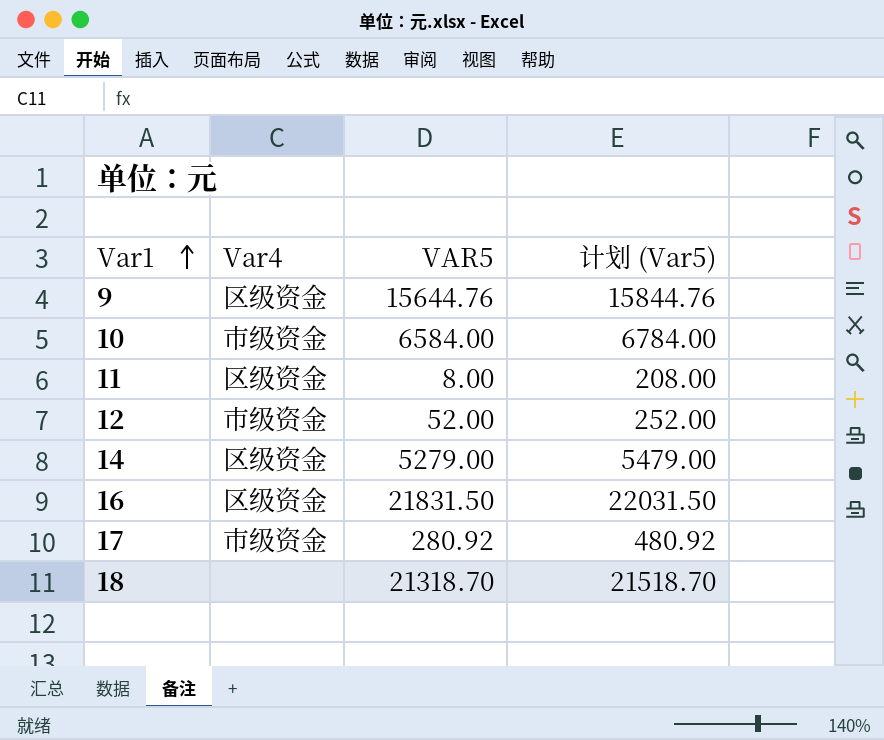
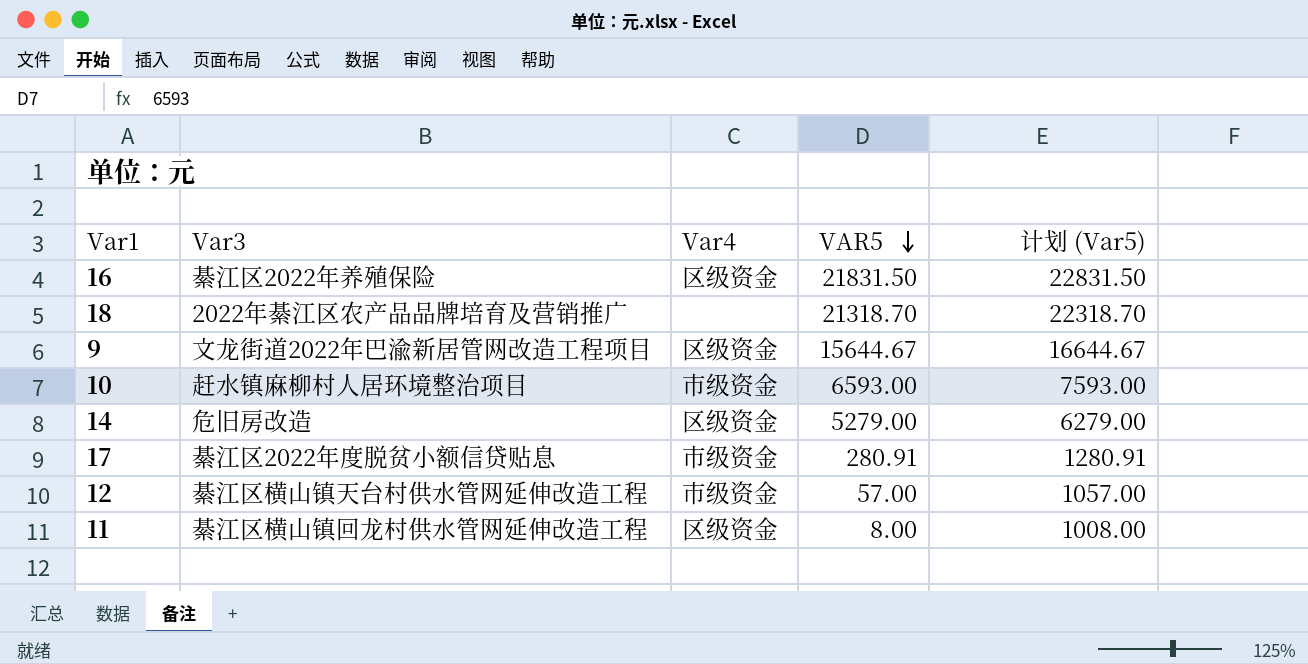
row order: Var1 ascending -> VAR5 descending
column Var3 | position: none -> 2
column 计划 (Var5) | formula: [VAR5] + 200 -> [VAR5] + 1000
9 | VAR5: 15644.76 -> 15644.67
10 | VAR5: 6584.00 -> 6593.00
17 | VAR5: 280.92 -> 280.91
12 | VAR5: 52.00 -> 57.00

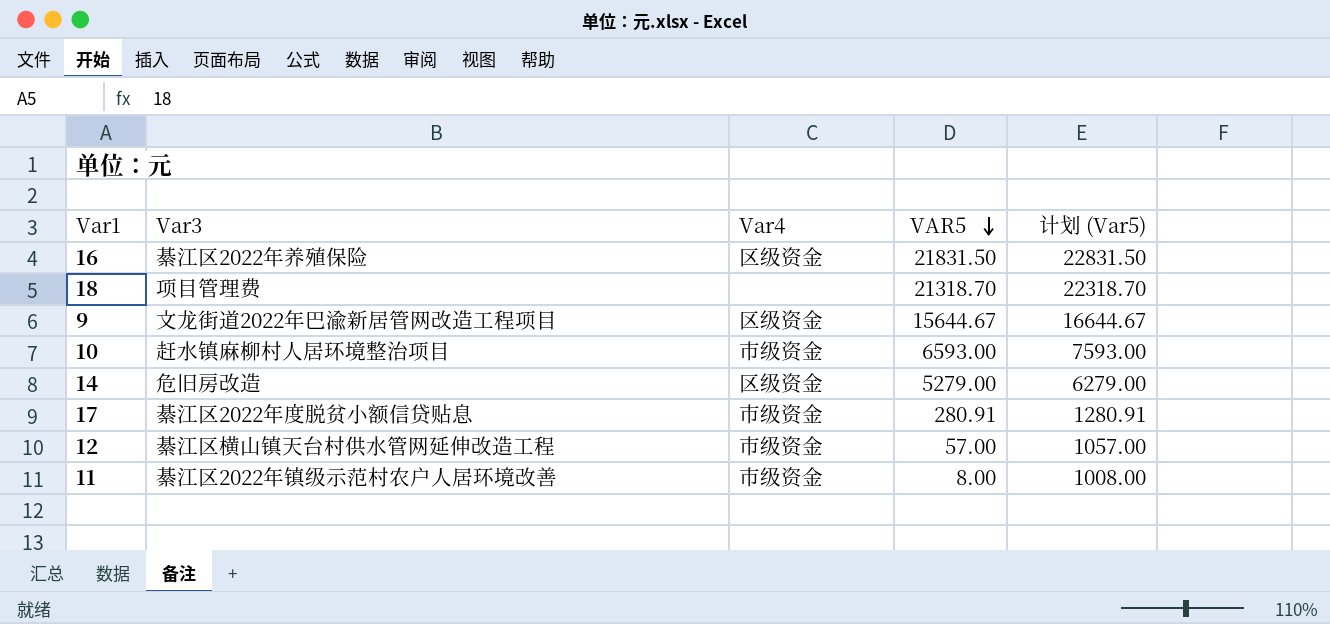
18 | Var3: 2022年綦江区农产品品牌培育及营销推广 -> 项目管理费
11 | Var3: 綦江区横山镇回龙村供水管网延伸改造工程 -> 綦江区2022年镇级示范村农户人居环境改善
11 | Var4: 区级资金 -> 市级资金

